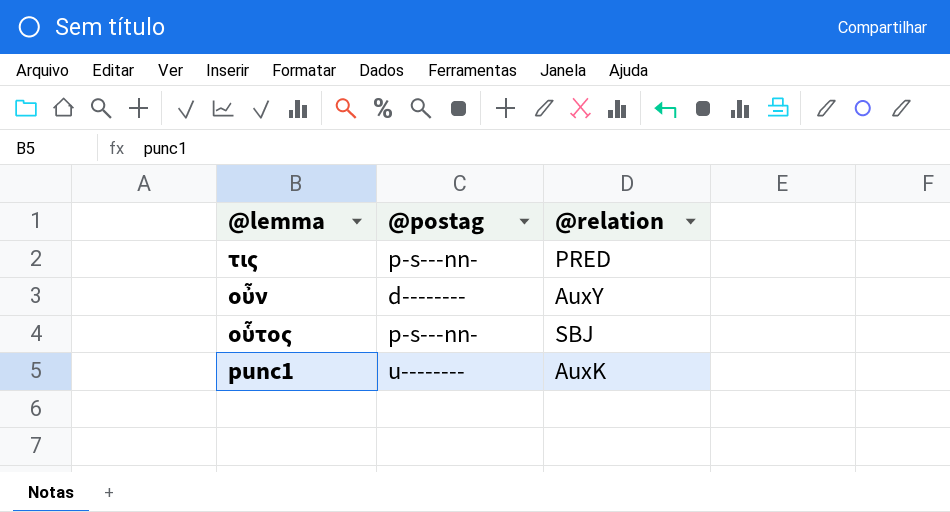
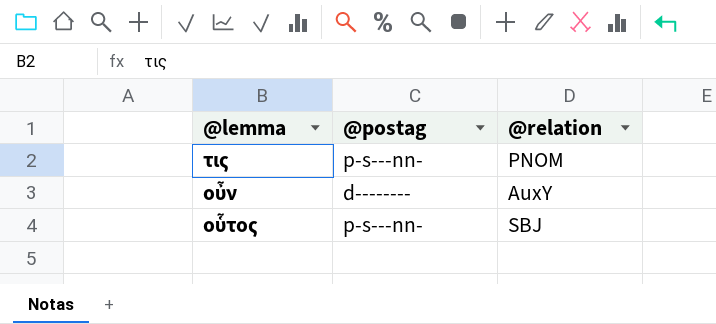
row punc1: u-------- | AuxK -> none
τις | @relation: PRED -> PNOM

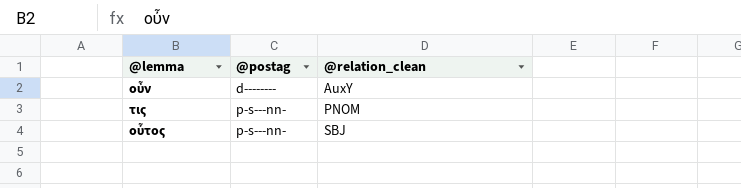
row order: none -> @postag ascending
column name: @relation -> @relation_clean

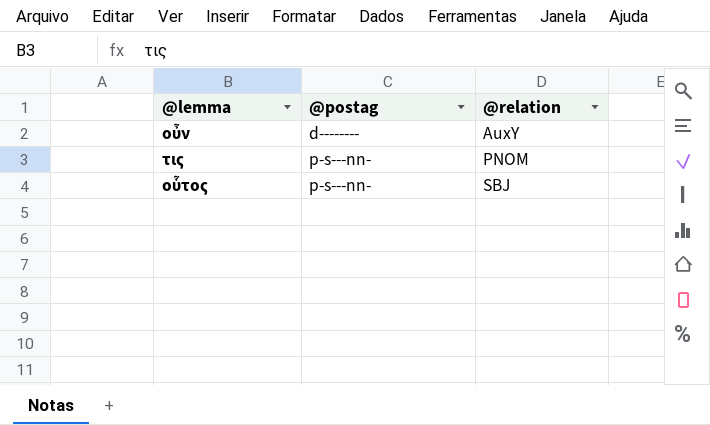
column name: @relation_clean -> @relation

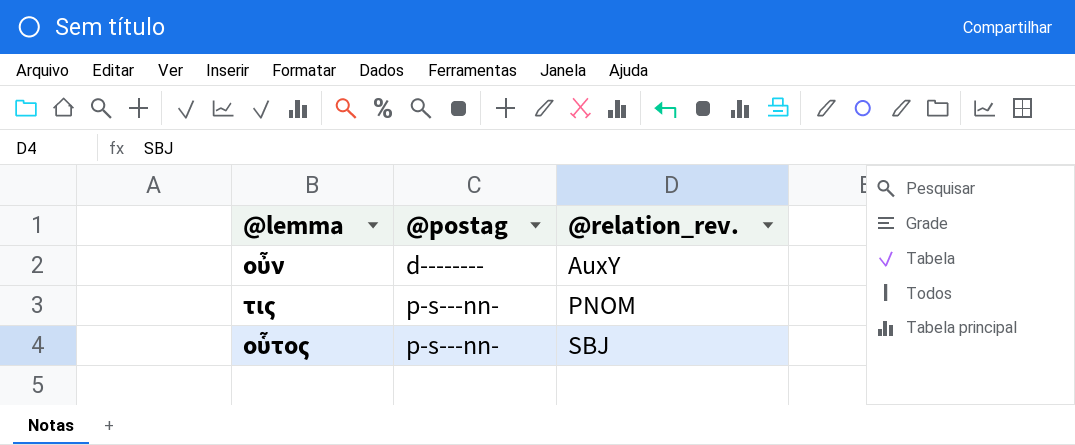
column name: @relation -> @relation_rev.

